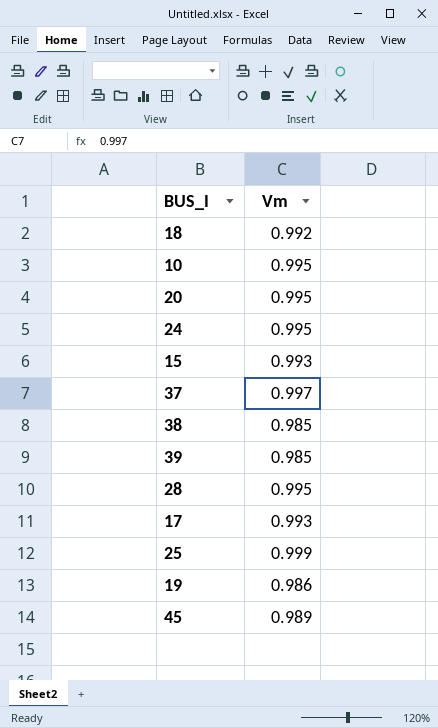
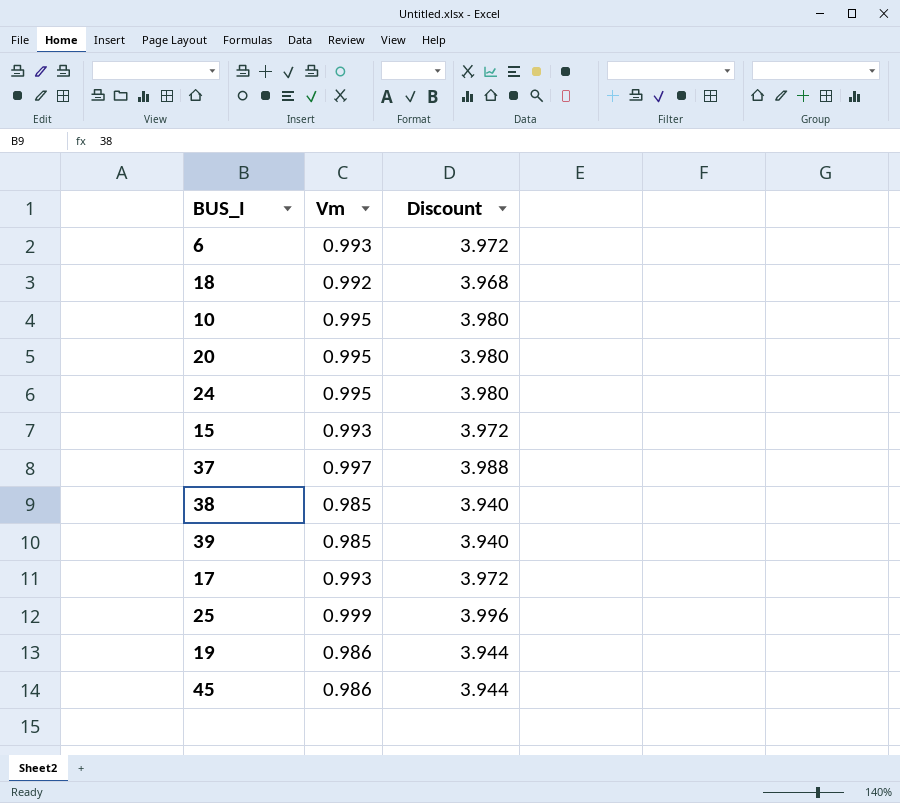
column Discount | formula: none -> [Vm] * 4
row 28: 0.995 -> none
row 6: none -> 0.993 | 3.972
45 | Vm: 0.989 -> 0.986

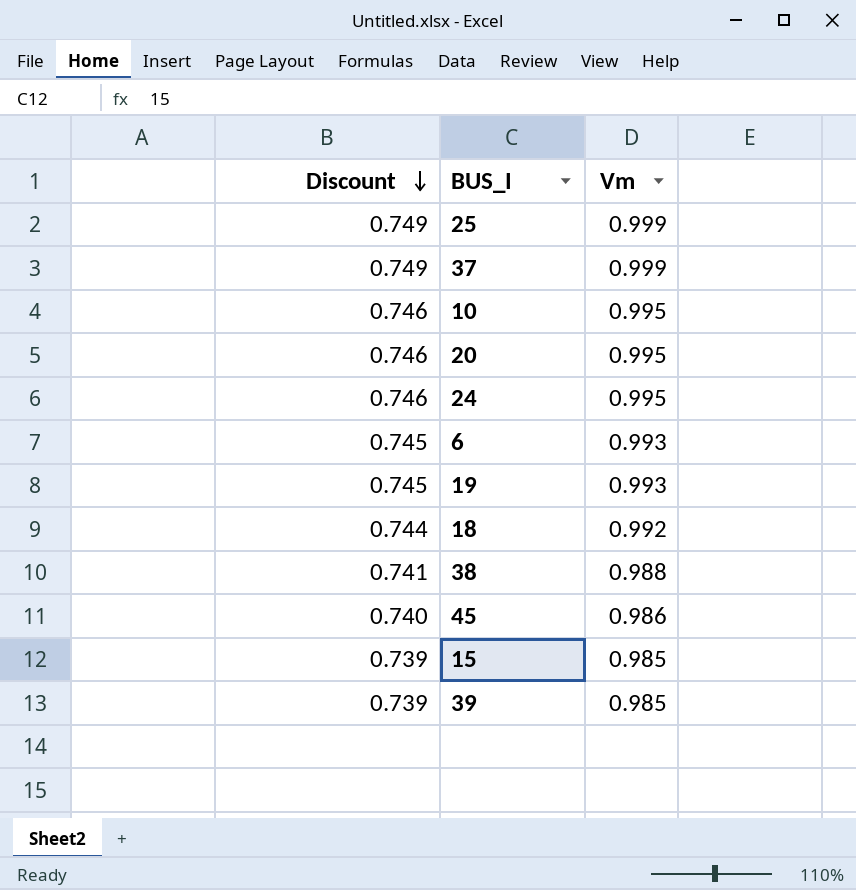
row order: none -> Discount descending
column Discount | formula: [Vm] * 4 -> [Vm] * 0.75
column Discount | position: 3 -> 1
row 17: 0.993 | 3.972 -> none
37 | Vm: 0.997 -> 0.999
19 | Vm: 0.986 -> 0.993
38 | Vm: 0.985 -> 0.988
15 | Vm: 0.993 -> 0.985

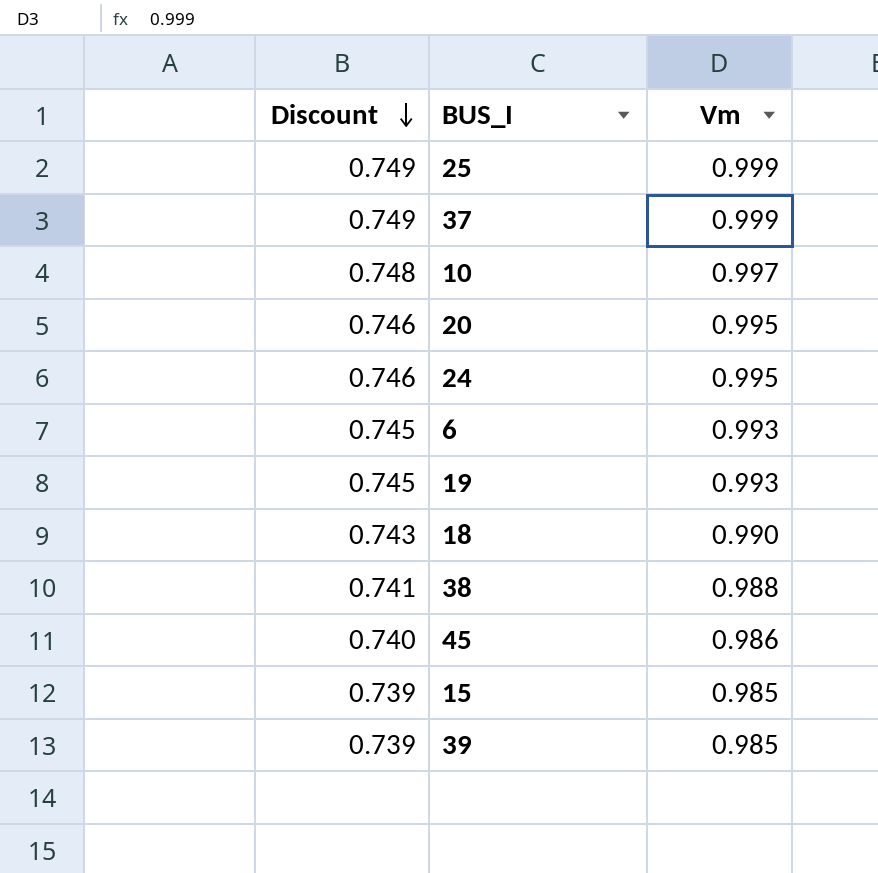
10 | Discount: 0.746 -> 0.748
10 | Vm: 0.995 -> 0.997
18 | Discount: 0.744 -> 0.743
18 | Vm: 0.992 -> 0.990

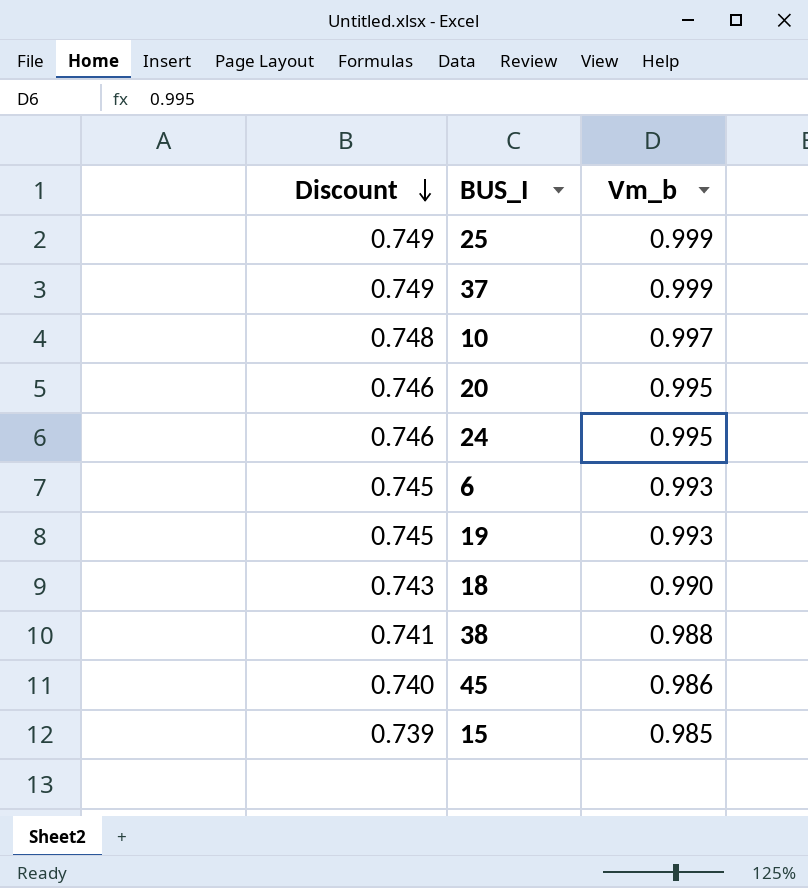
column name: Vm -> Vm_b
row 39: 0.739 | 0.985 -> none

